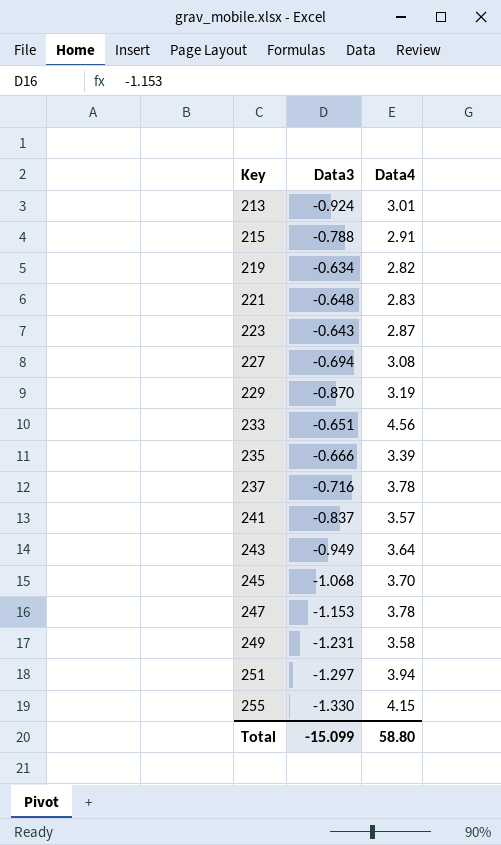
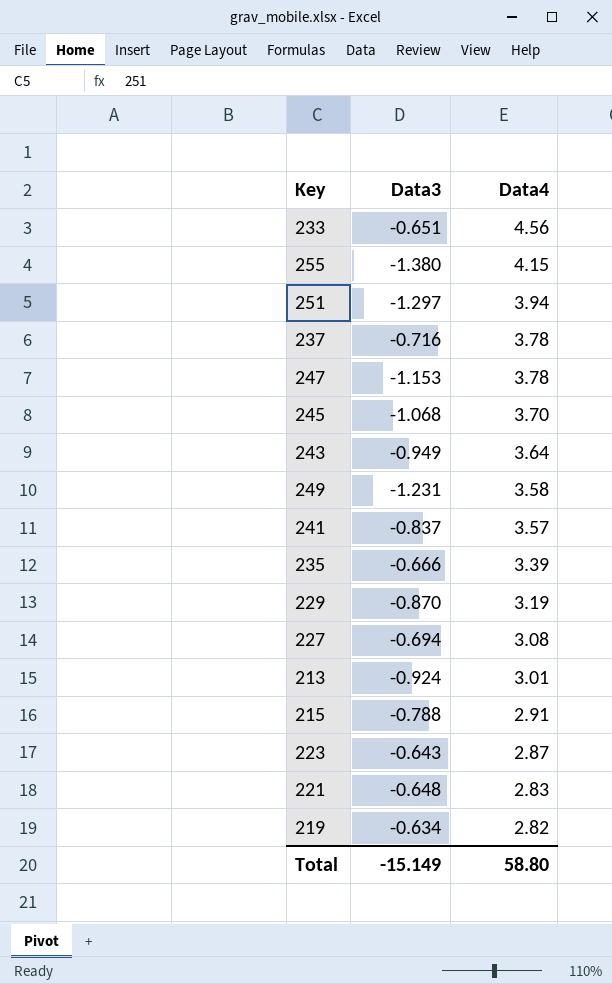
row order: Key ascending -> Data4 descending
255 | Data3: -1.330 -> -1.380
Total | Data3: -15.099 -> -15.149

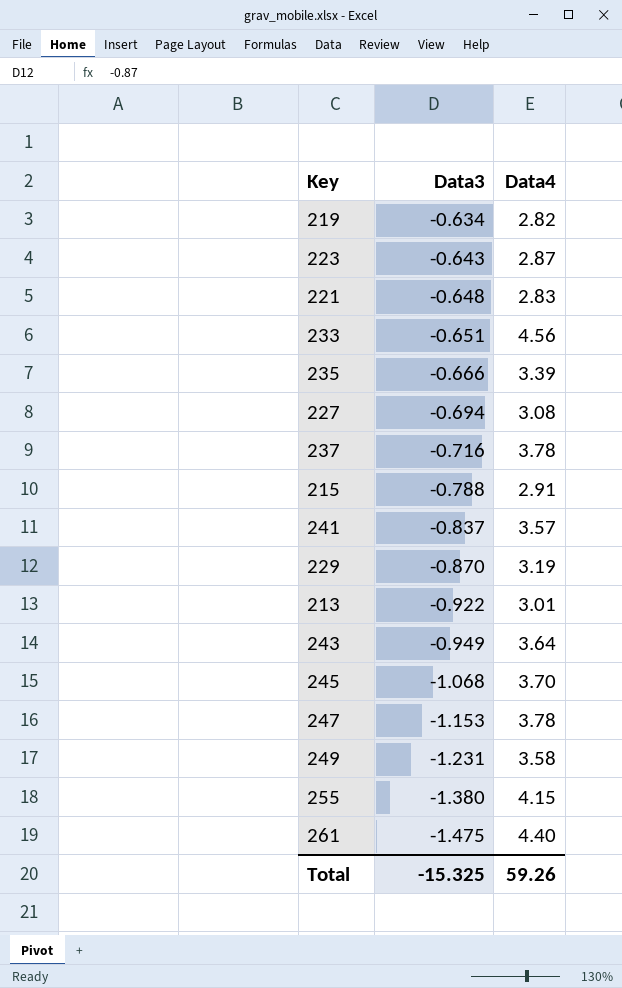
row order: Data4 descending -> Data3 descending
row 251: -1.297 | 3.94 -> none
213 | Data3: -0.924 -> -0.922
row 261: none -> -1.475 | 4.40
Total | Data3: -15.149 -> -15.325
Total | Data4: 58.80 -> 59.26

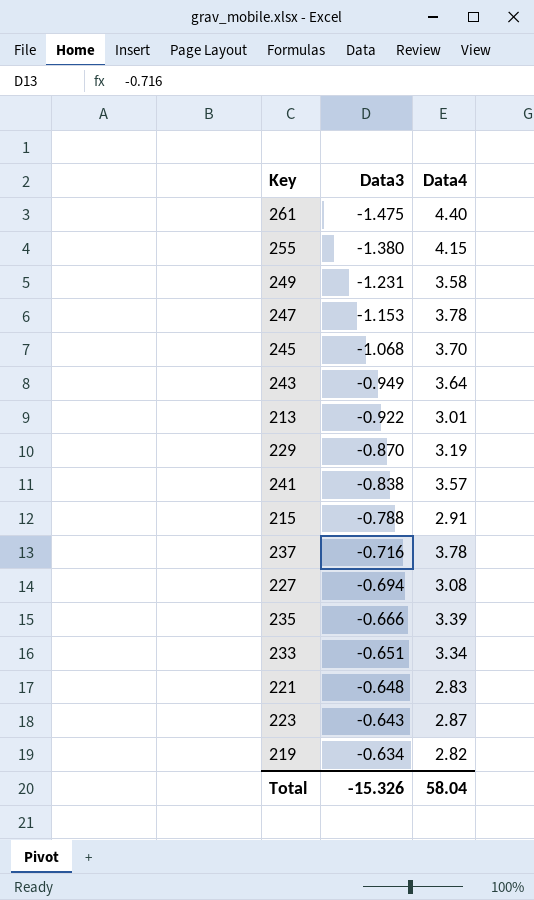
row order: Data3 descending -> Data3 ascending
241 | Data3: -0.837 -> -0.838
233 | Data4: 4.56 -> 3.34
Total | Data3: -15.325 -> -15.326
Total | Data4: 59.26 -> 58.04

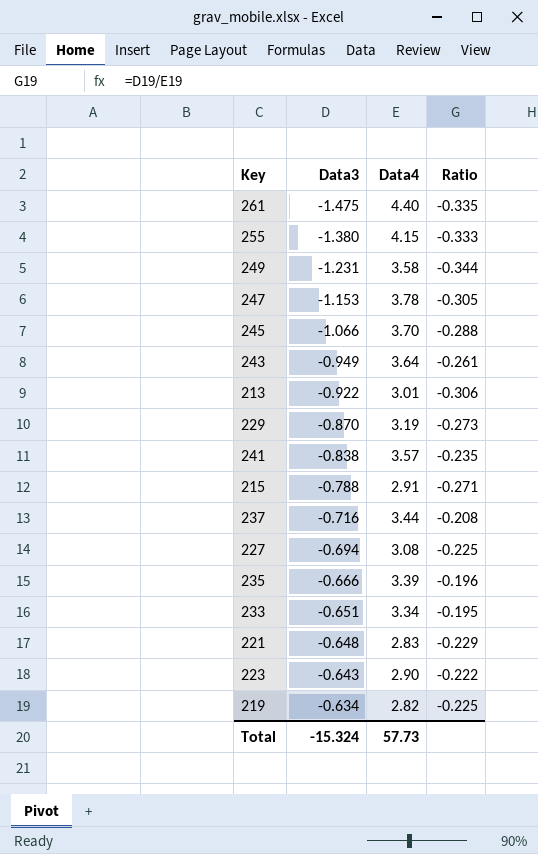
column Ratio | formula: none -> [Data3] / [Data4]
245 | Data3: -1.068 -> -1.066
237 | Data4: 3.78 -> 3.44
223 | Data4: 2.87 -> 2.90
Total | Data3: -15.326 -> -15.324
Total | Data4: 58.04 -> 57.73

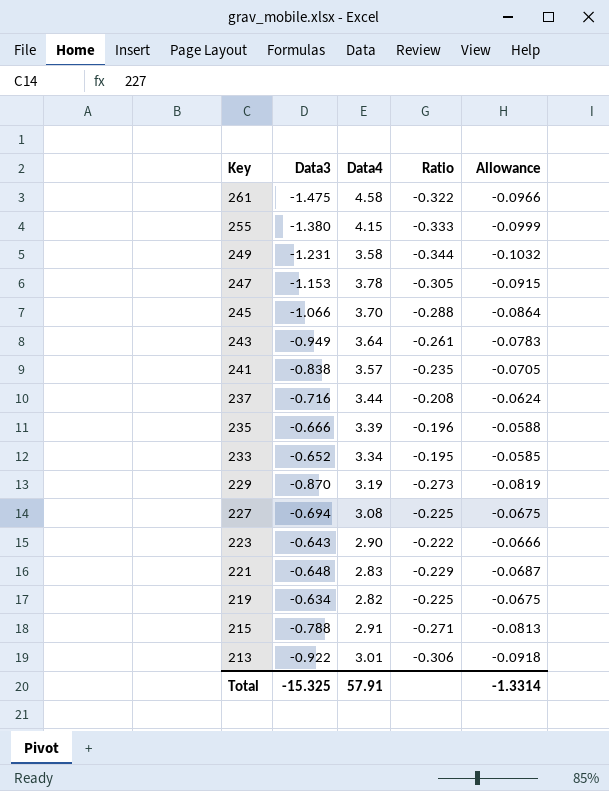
row order: Data3 ascending -> Key descending
column Allowance | formula: none -> [Ratio] * 0.3
261 | Data4: 4.40 -> 4.58
261 | Ratio: -0.335 -> -0.322
233 | Data3: -0.651 -> -0.652
Total | Data3: -15.324 -> -15.325
Total | Data4: 57.73 -> 57.91

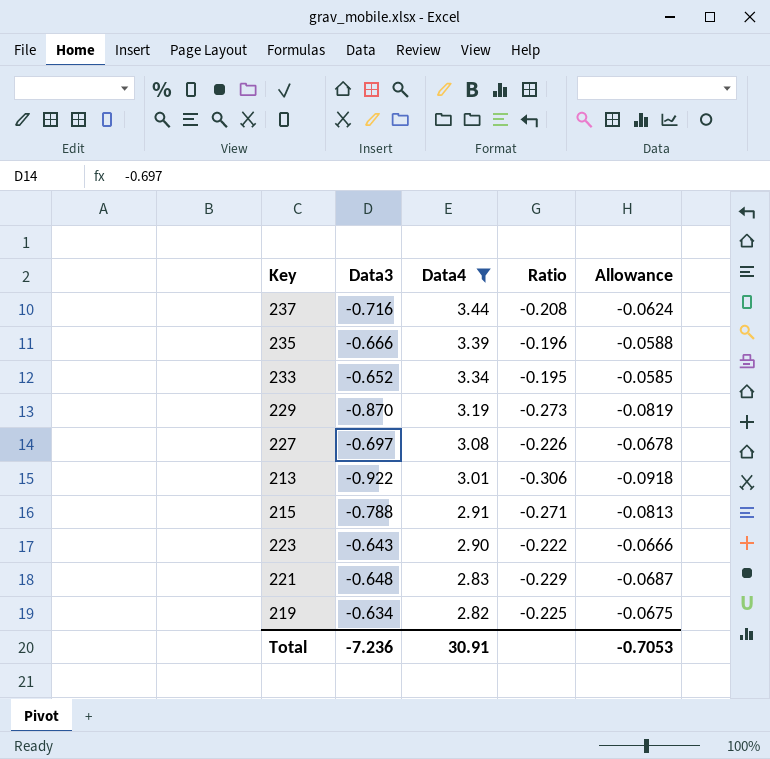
filter: none -> Data4 <= 3.44
row order: Key descending -> Data4 descending
227 | Data3: -0.694 -> -0.697
227 | Ratio: -0.225 -> -0.226
227 | Allowance: -0.0675 -> -0.0678
Total | Data3: -15.325 -> -7.236
Total | Data4: 57.91 -> 30.91
Total | Allowance: -1.3314 -> -0.7053

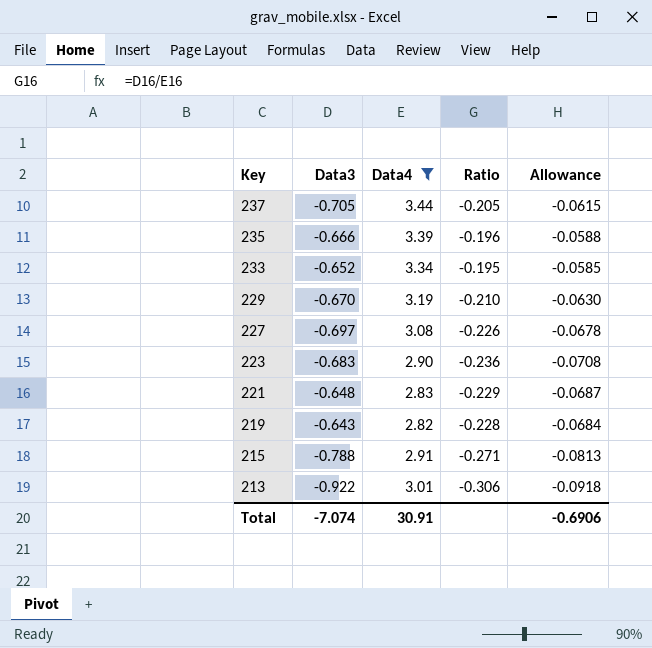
row order: Data4 descending -> Key descending
237 | Data3: -0.716 -> -0.705
237 | Ratio: -0.208 -> -0.205
237 | Allowance: -0.0624 -> -0.0615
229 | Data3: -0.870 -> -0.670
229 | Ratio: -0.273 -> -0.210
229 | Allowance: -0.0819 -> -0.0630
223 | Data3: -0.643 -> -0.683
223 | Ratio: -0.222 -> -0.236
223 | Allowance: -0.0666 -> -0.0708
219 | Data3: -0.634 -> -0.643
219 | Ratio: -0.225 -> -0.228
219 | Allowance: -0.0675 -> -0.0684
Total | Data3: -7.236 -> -7.074
Total | Allowance: -0.7053 -> -0.6906

